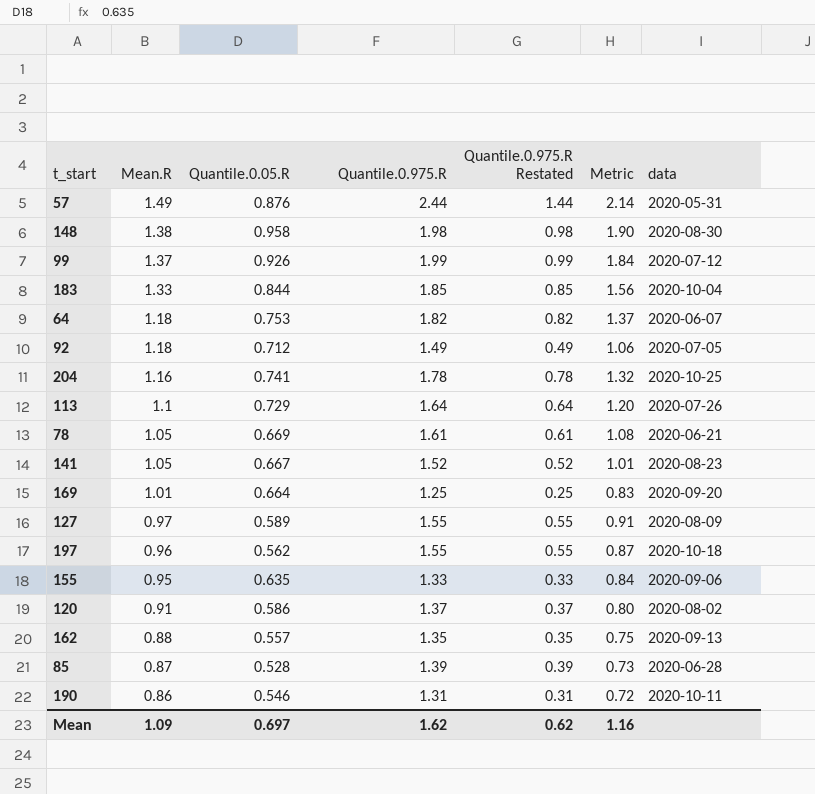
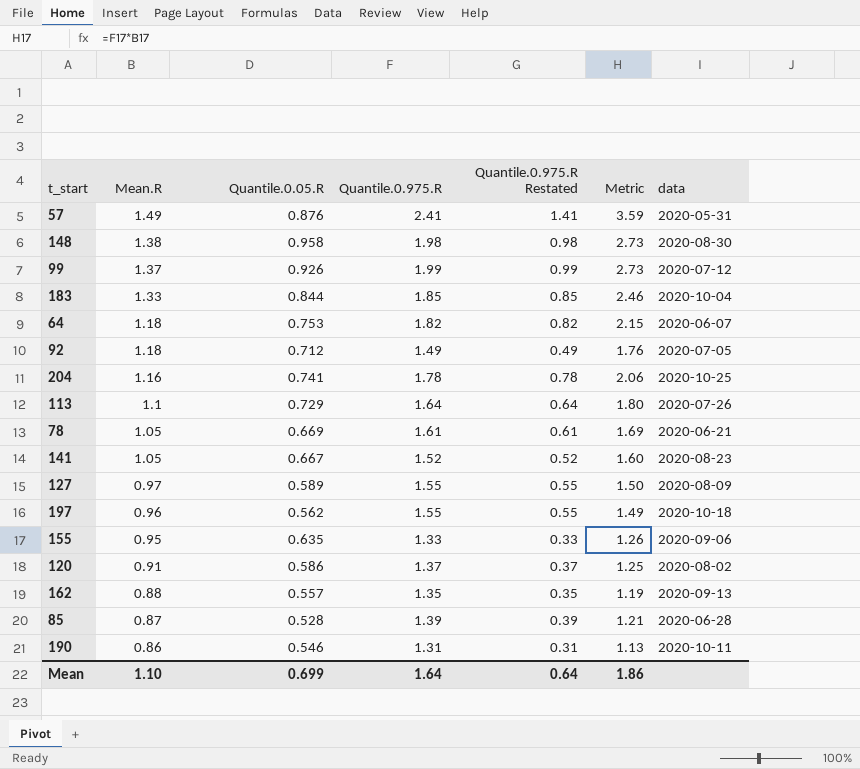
column Metric | formula: [Quantile.0.05.R] * [Quantile.0.975.R] -> [Mean.R] * [Quantile.0.975.R]
row 169: 1.01 | 0.664 | 1.25 | 0.25 | 0.83 | 2020-09-20 -> none
57 | Quantile.0.975.R: 2.44 -> 2.41
57 | Quantile.0.975.R Restated: 1.44 -> 1.41
Mean | Mean.R: 1.09 -> 1.10
Mean | Quantile.0.05.R: 0.697 -> 0.699
Mean | Quantile.0.975.R: 1.62 -> 1.64
Mean | Quantile.0.975.R Restated: 0.62 -> 0.64
Mean | Metric: 1.16 -> 1.86

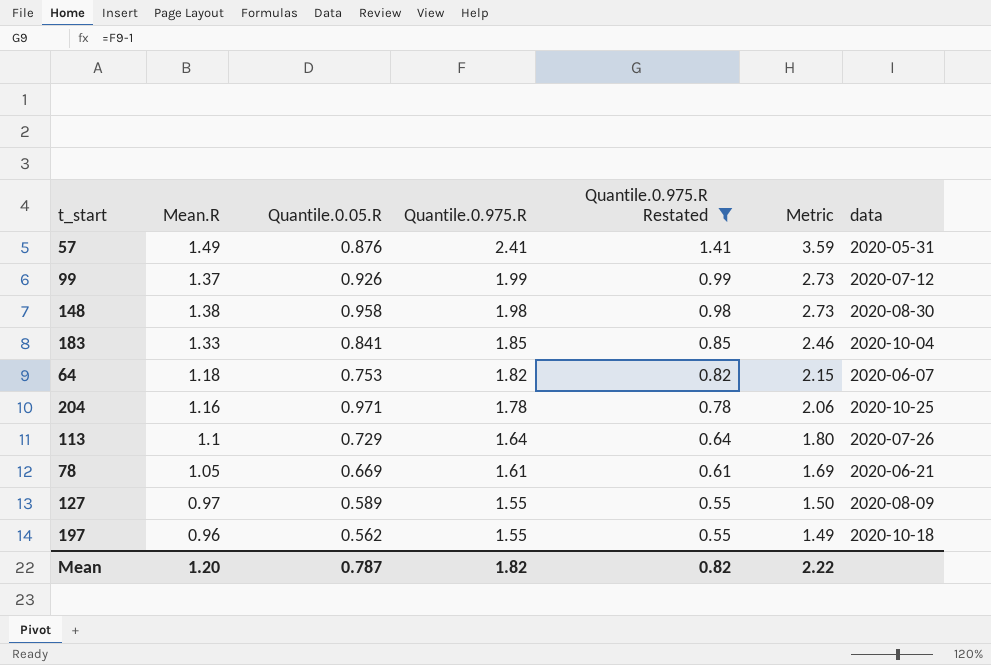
filter: none -> Quantile.0.975.R Restated >= 0.55
row order: Mean.R descending -> Quantile.0.975.R descending
183 | Quantile.0.05.R: 0.844 -> 0.841
204 | Quantile.0.05.R: 0.741 -> 0.971
Mean | Mean.R: 1.10 -> 1.20
Mean | Quantile.0.05.R: 0.699 -> 0.787
Mean | Quantile.0.975.R: 1.64 -> 1.82
Mean | Quantile.0.975.R Restated: 0.64 -> 0.82
Mean | Metric: 1.86 -> 2.22

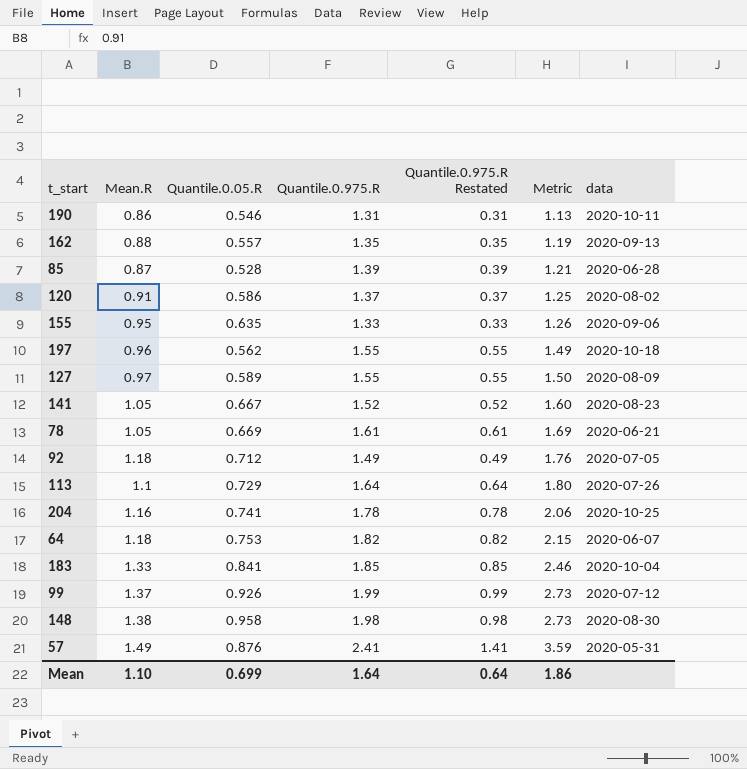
filter: Quantile.0.975.R Restated >= 0.55 -> none
row order: Quantile.0.975.R descending -> Metric ascending
204 | Quantile.0.05.R: 0.971 -> 0.741
Mean | Mean.R: 1.20 -> 1.10
Mean | Quantile.0.05.R: 0.787 -> 0.699
Mean | Quantile.0.975.R: 1.82 -> 1.64
Mean | Quantile.0.975.R Restated: 0.82 -> 0.64
Mean | Metric: 2.22 -> 1.86

